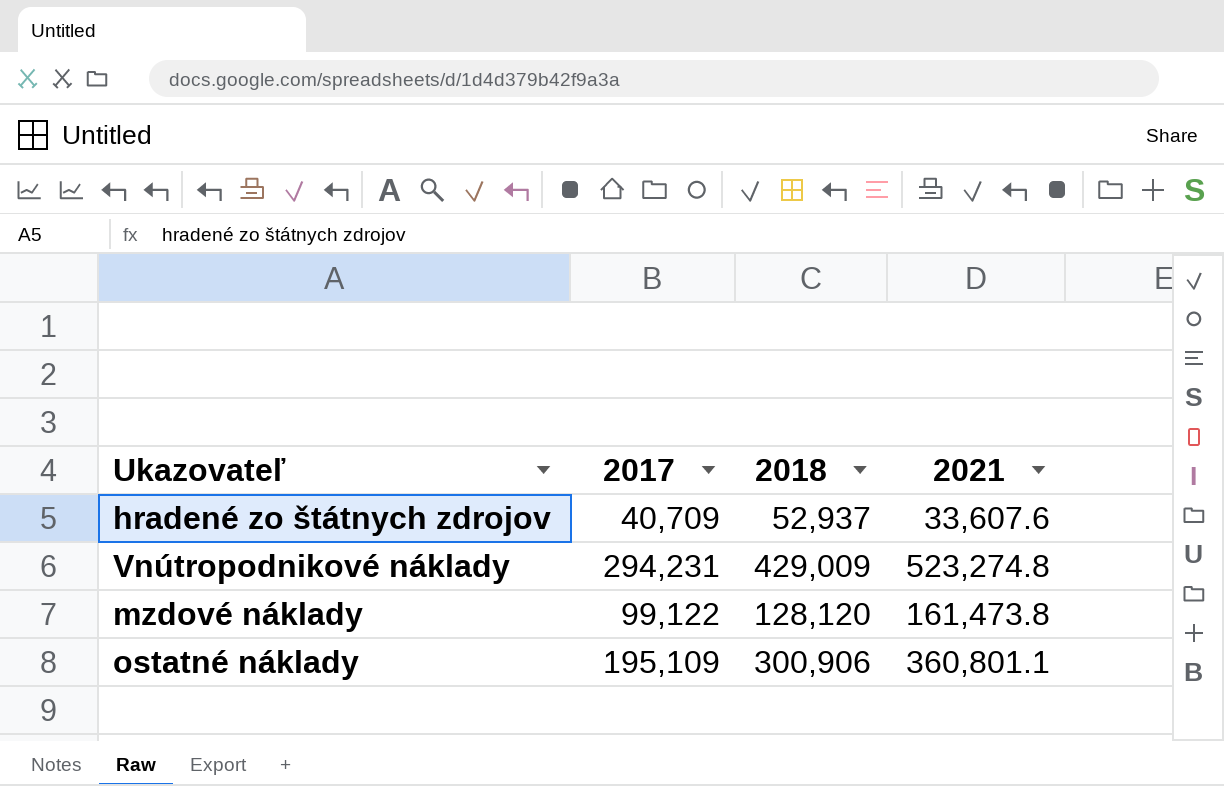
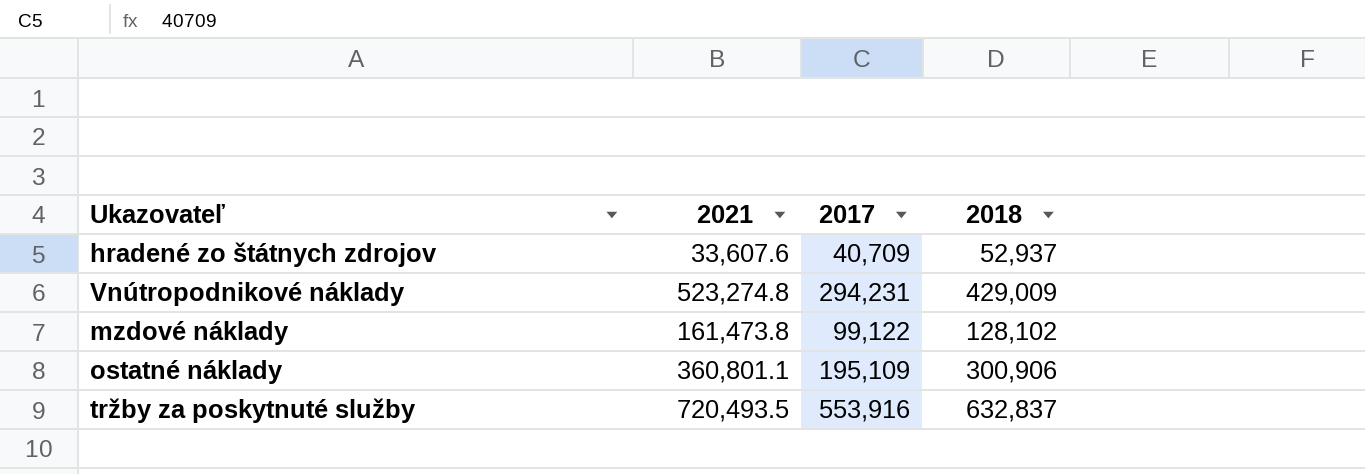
column 2021 | position: 4 -> 2
mzdové náklady | 2018: 128,120 -> 128,102
row tržby za poskytnuté služby: none -> 720,493.5 | 553,916 | 632,837

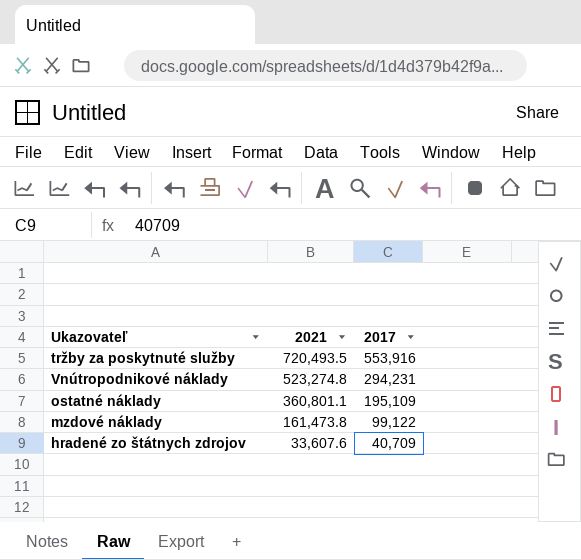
row order: none -> 2021 descending
column 2018 | position: 4 -> none

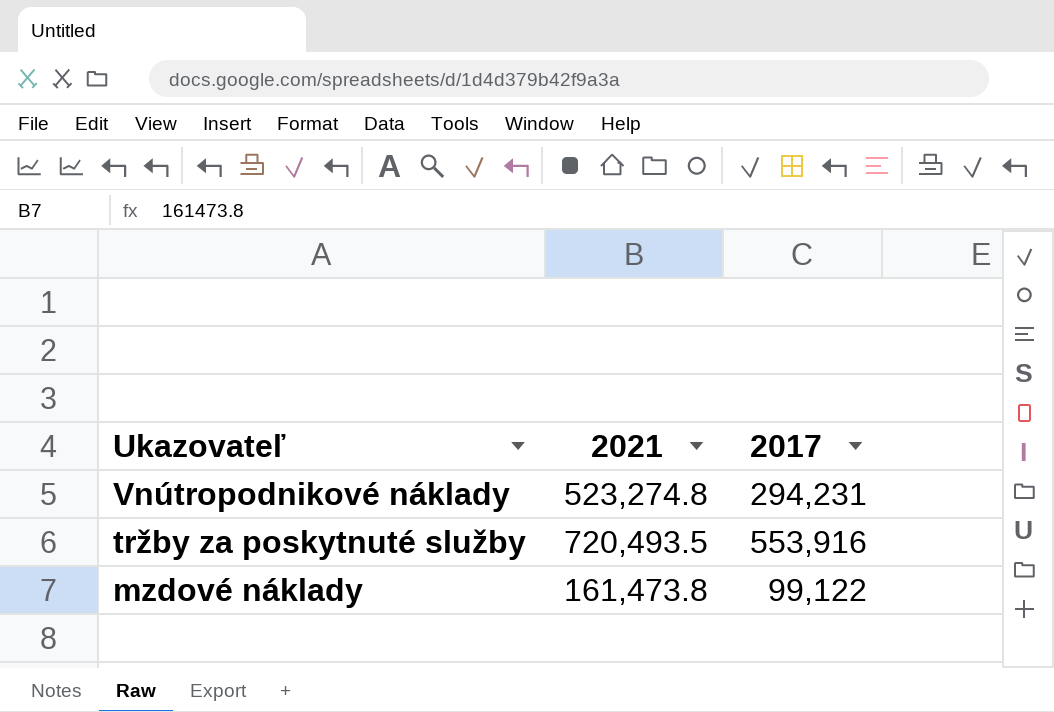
row order: 2021 descending -> Ukazovateľ descending
row ostatné náklady: 360,801.1 | 195,109 -> none
row hradené zo štátnych zdrojov: 33,607.6 | 40,709 -> none

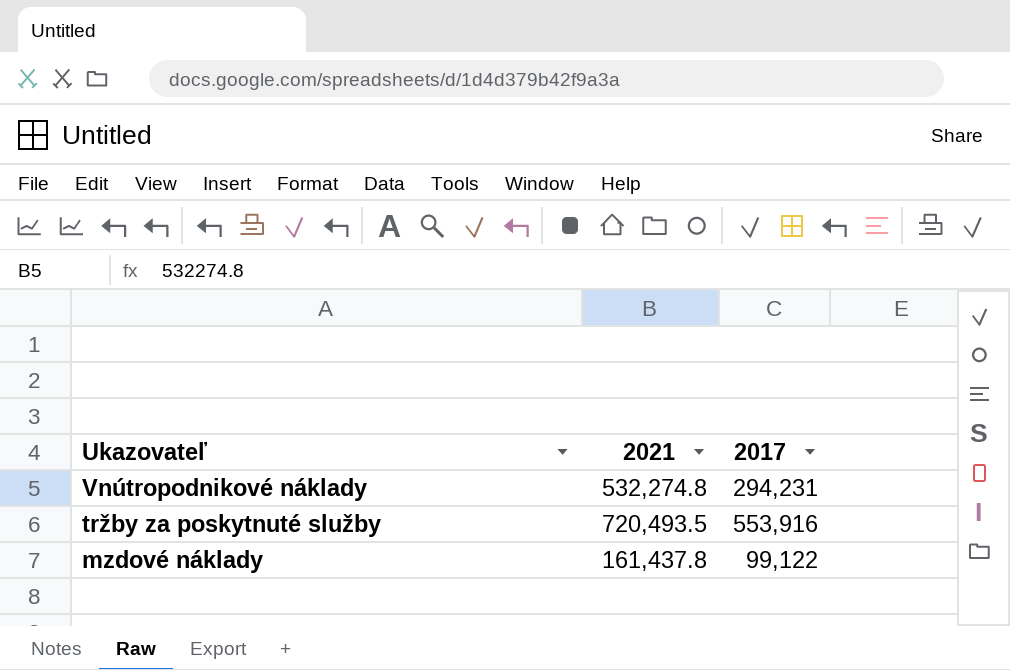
Vnútropodnikové náklady | 2021: 523,274.8 -> 532,274.8
mzdové náklady | 2021: 161,473.8 -> 161,437.8

